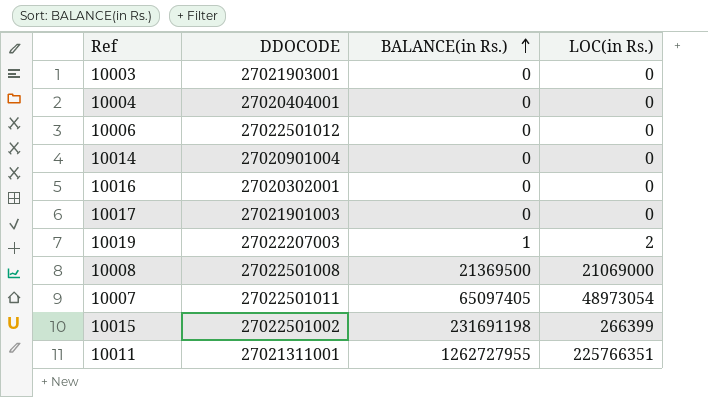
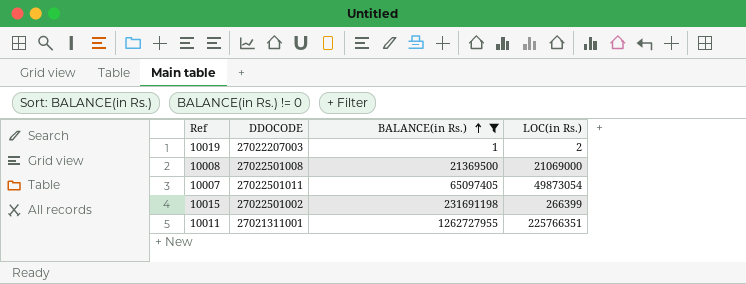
filter: none -> BALANCE(in Rs.) != 0
10007 | LOC(in Rs.): 48973054 -> 49873054

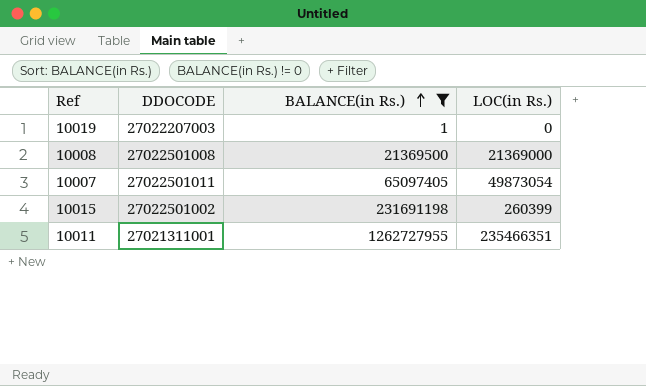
10019 | LOC(in Rs.): 2 -> 0
10008 | LOC(in Rs.): 21069000 -> 21369000
10015 | LOC(in Rs.): 266399 -> 260399
10011 | LOC(in Rs.): 225766351 -> 235466351

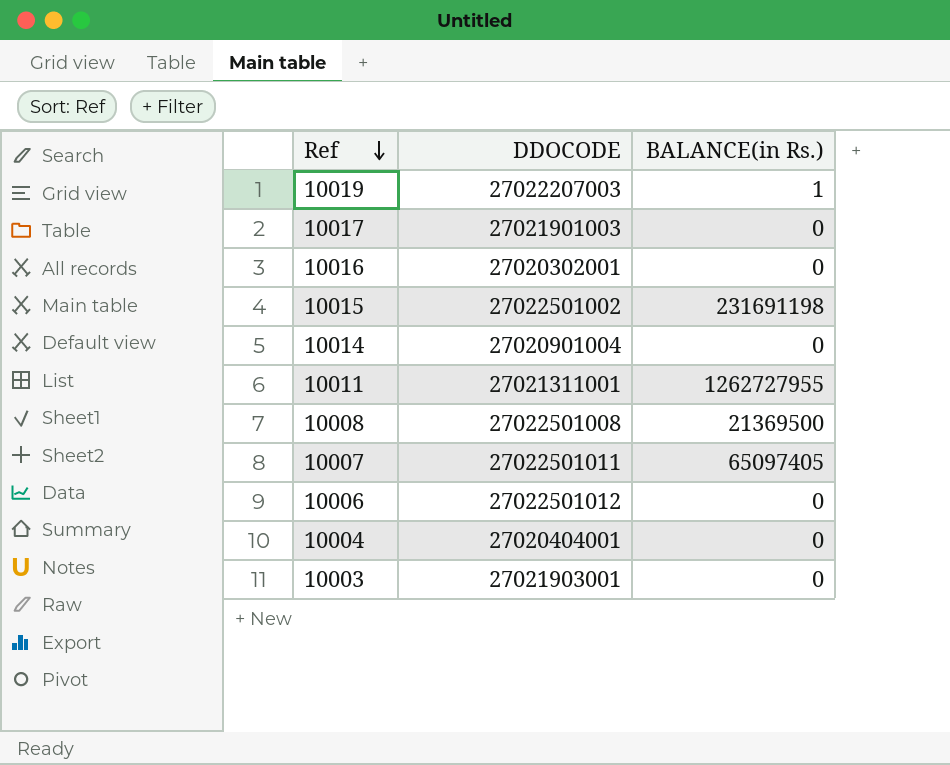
filter: BALANCE(in Rs.) != 0 -> none
row order: BALANCE(in Rs.) ascending -> Ref descending
column LOC(in Rs.) | position: 4 -> none

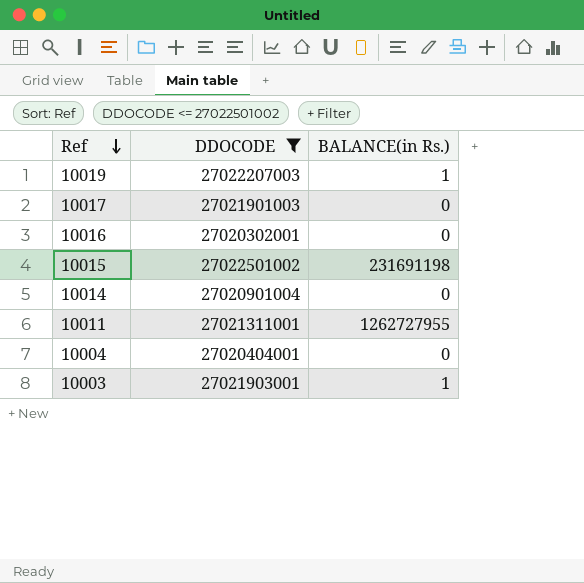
filter: none -> DDOCODE <= 27022501002
10003 | BALANCE(in Rs.): 0 -> 1

